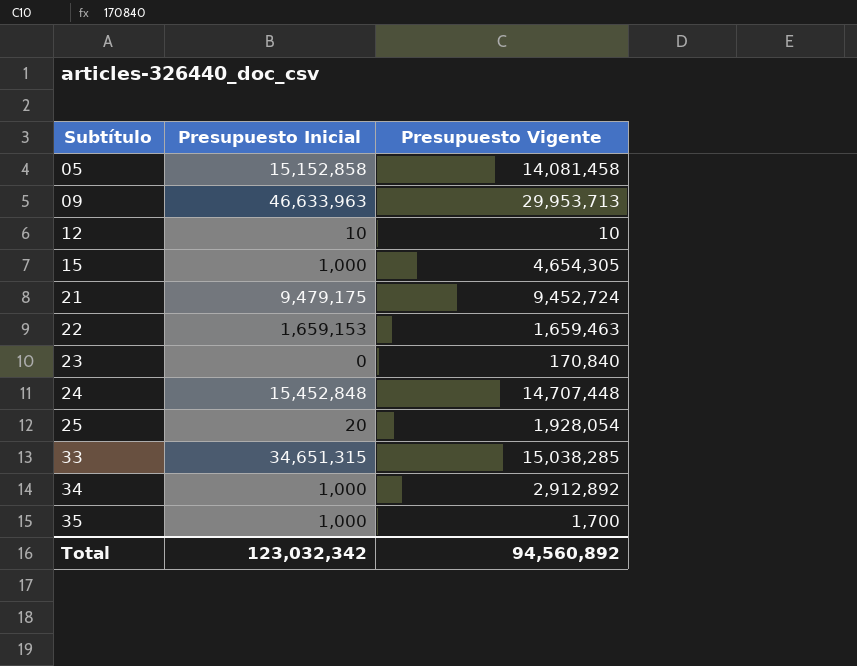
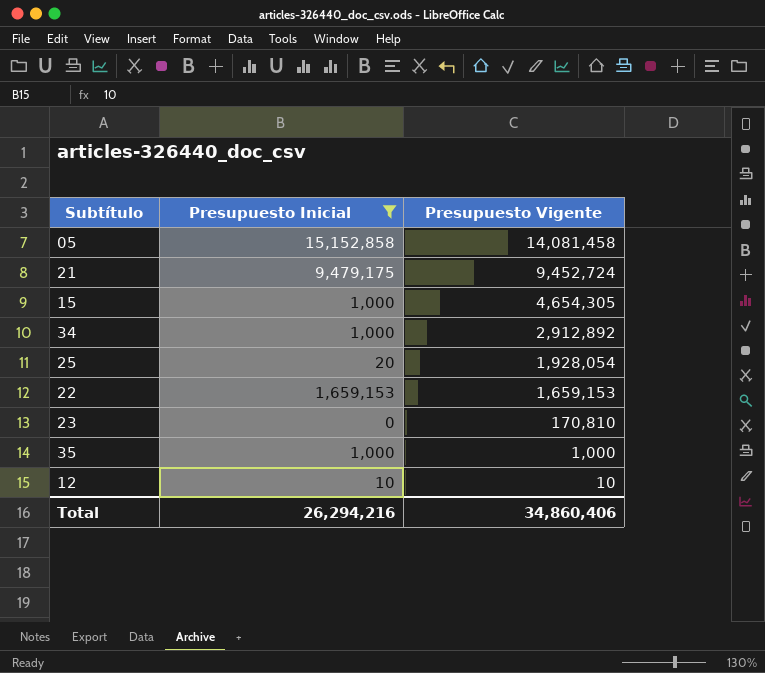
filter: none -> Presupuesto Inicial <= 15,152,858
row order: Subtítulo ascending -> Presupuesto Vigente descending
22 | Presupuesto Vigente: 1,659,463 -> 1,659,153
23 | Presupuesto Vigente: 170,840 -> 170,810
35 | Presupuesto Vigente: 1,700 -> 1,000
Total | Presupuesto Inicial: 123,032,342 -> 26,294,216
Total | Presupuesto Vigente: 94,560,892 -> 34,860,406

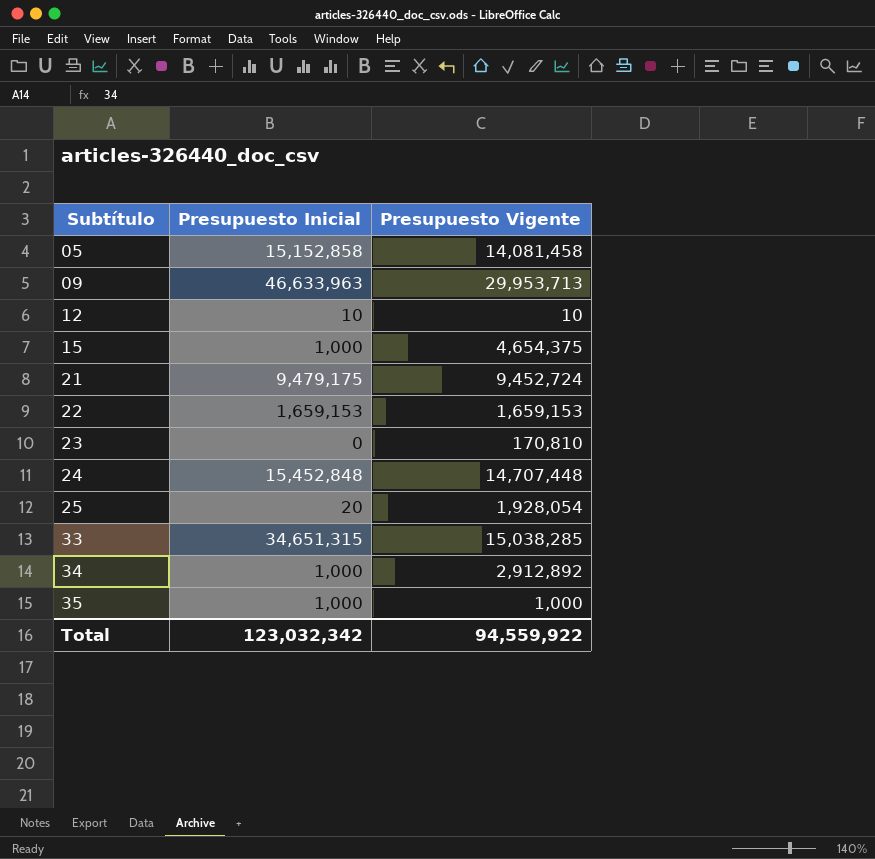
filter: Presupuesto Inicial <= 15,152,858 -> none
row order: Presupuesto Vigente descending -> Subtítulo ascending
15 | Presupuesto Vigente: 4,654,305 -> 4,654,375
Total | Presupuesto Inicial: 26,294,216 -> 123,032,342
Total | Presupuesto Vigente: 34,860,406 -> 94,559,922

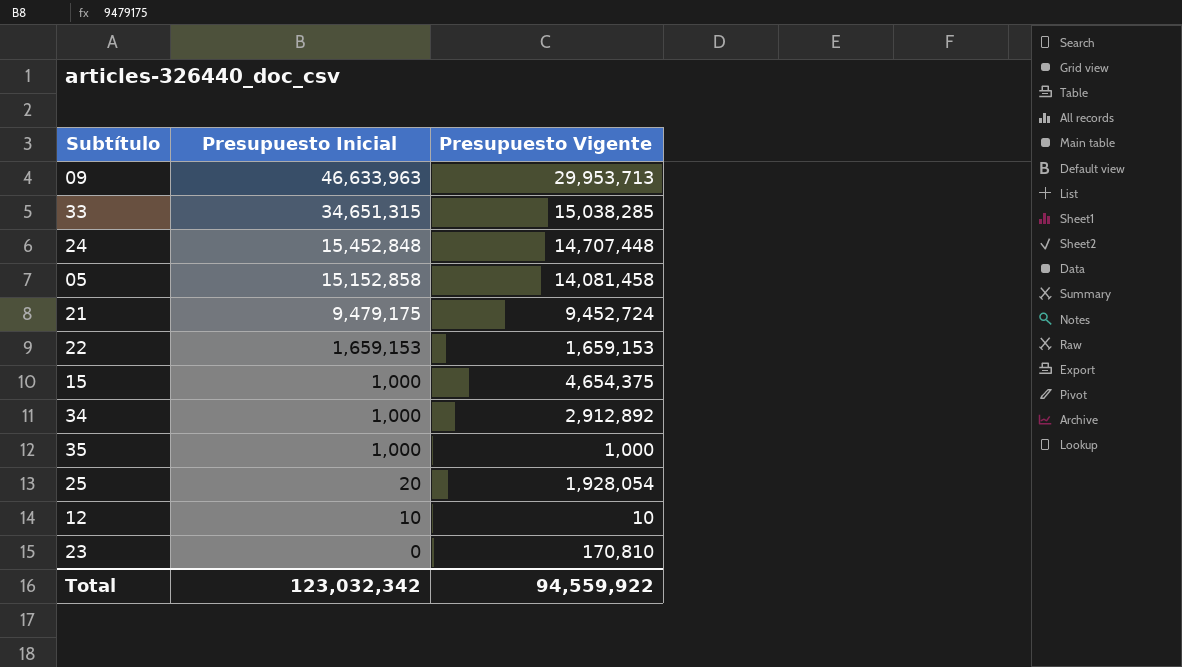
row order: Subtítulo ascending -> Presupuesto Inicial descending

